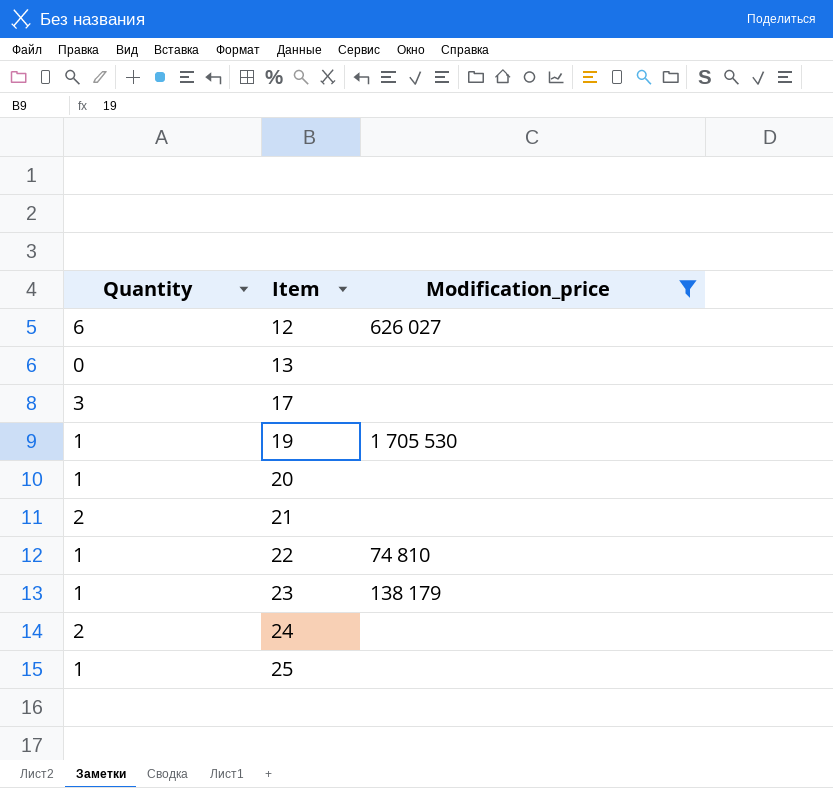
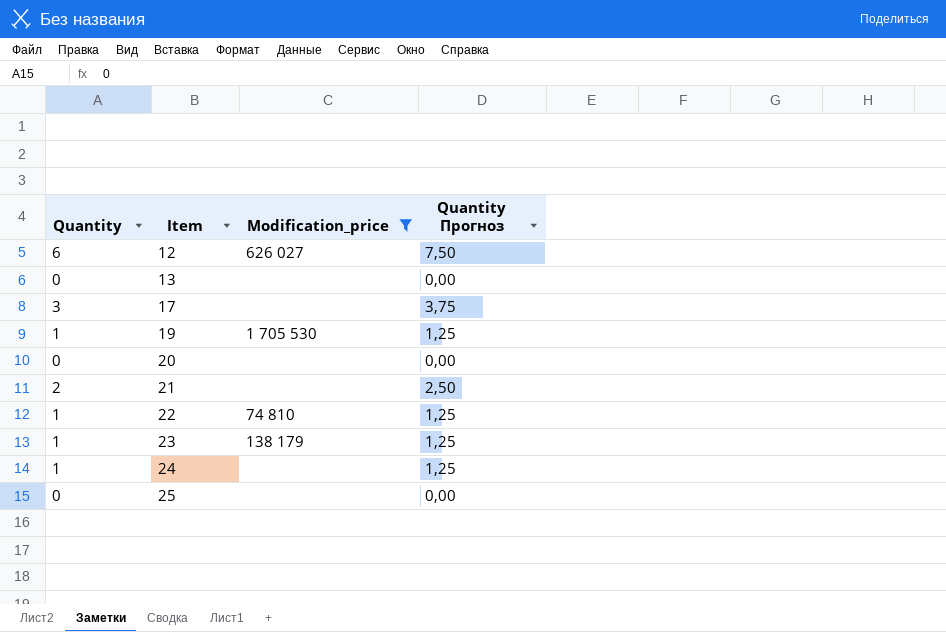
column Quantity Прогноз | formula: none -> [Quantity] * 1,25
20 | Quantity: 1 -> 0
24 | Quantity: 2 -> 1
25 | Quantity: 1 -> 0

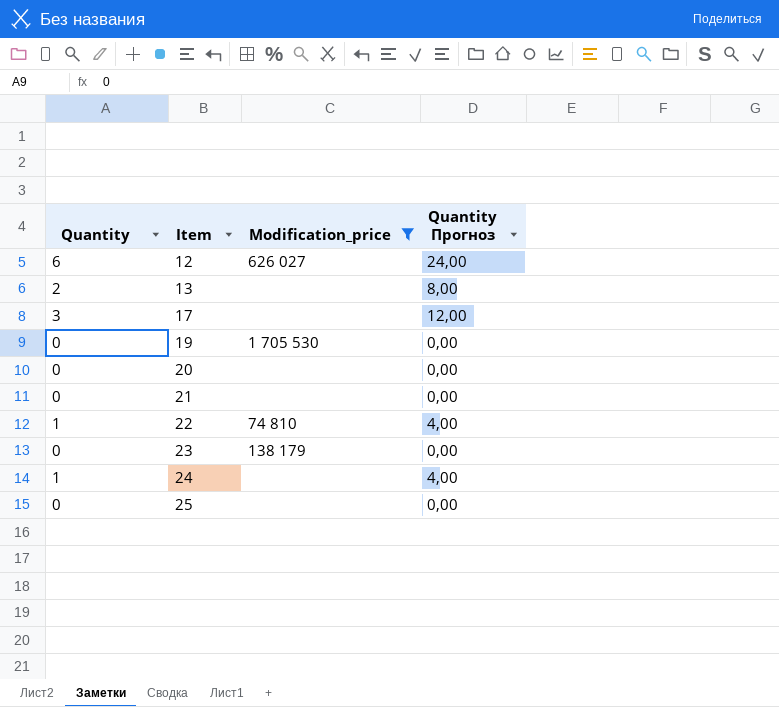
column Quantity Прогноз | formula: [Quantity] * 1,25 -> [Quantity] * 4
13 | Quantity: 0 -> 2
19 | Quantity: 1 -> 0
21 | Quantity: 2 -> 0
23 | Quantity: 1 -> 0

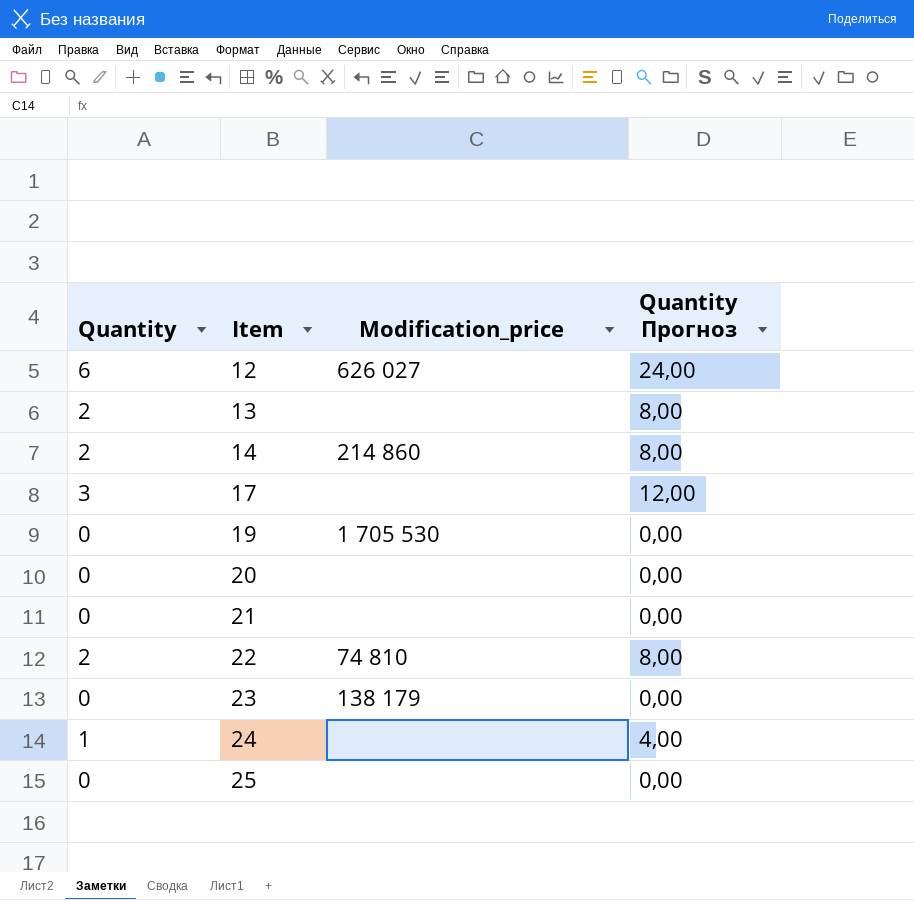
filter: Modification_price != 214 860 -> none
22 | Quantity: 1 -> 2
22 | Quantity Прогноз: 4,00 -> 8,00

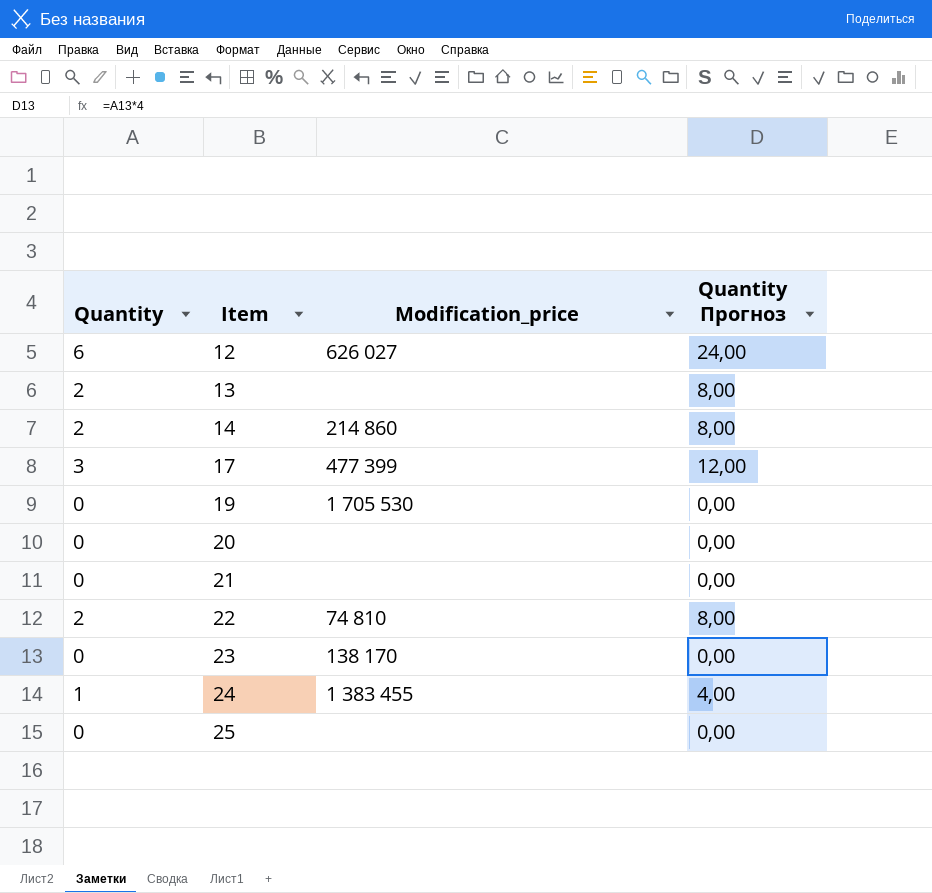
17 | Modification_price: none -> 477 399
23 | Modification_price: 138 179 -> 138 170
24 | Modification_price: none -> 1 383 455

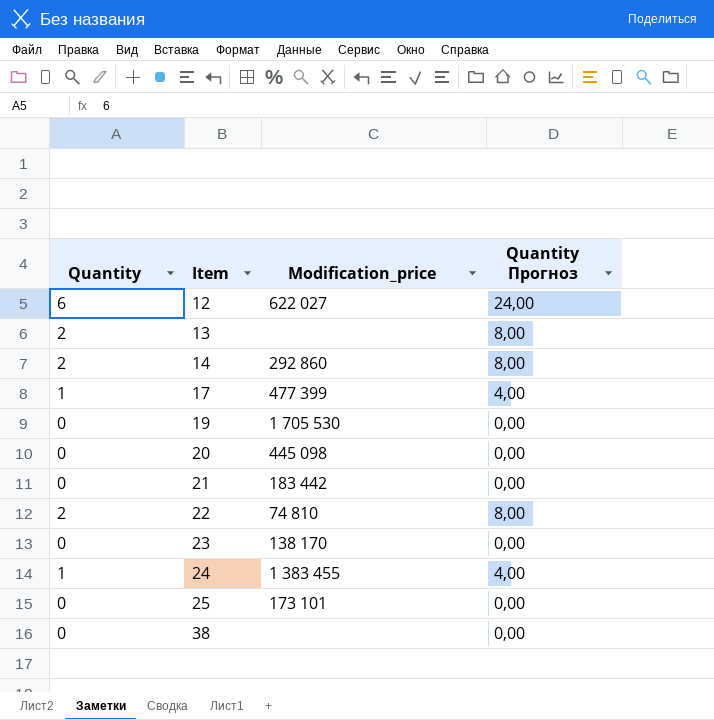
12 | Modification_price: 626 027 -> 622 027
14 | Modification_price: 214 860 -> 292 860
17 | Quantity: 3 -> 1
17 | Quantity Прогноз: 12,00 -> 4,00
20 | Modification_price: none -> 445 098
21 | Modification_price: none -> 183 442
25 | Modification_price: none -> 173 101
row 38: none -> 0 | none | 0,00

